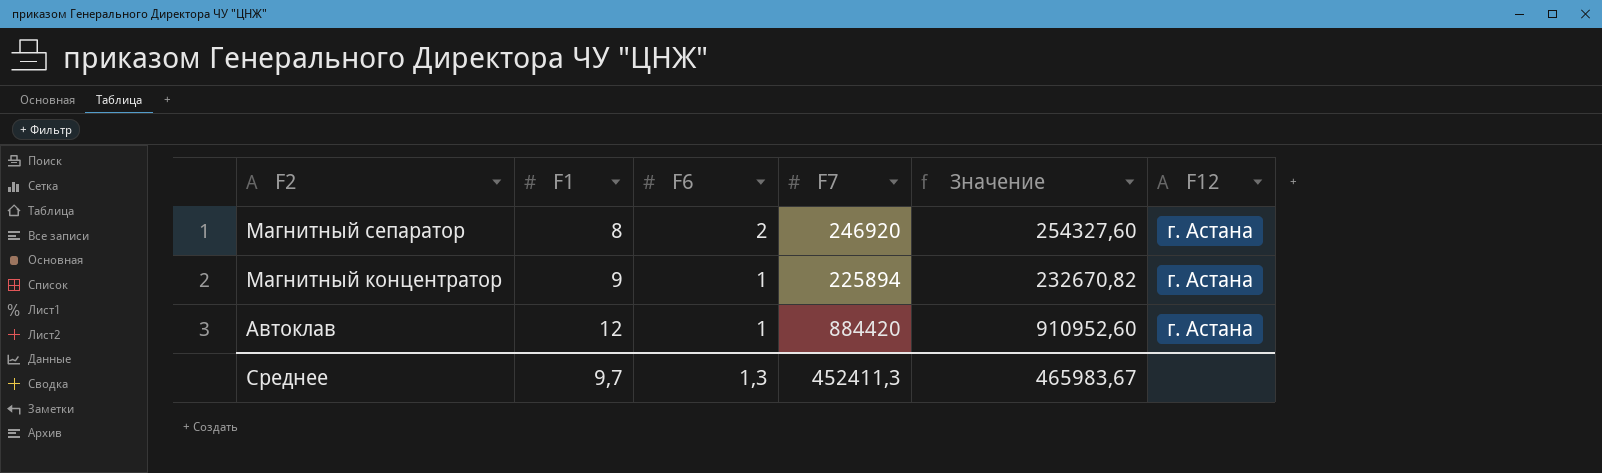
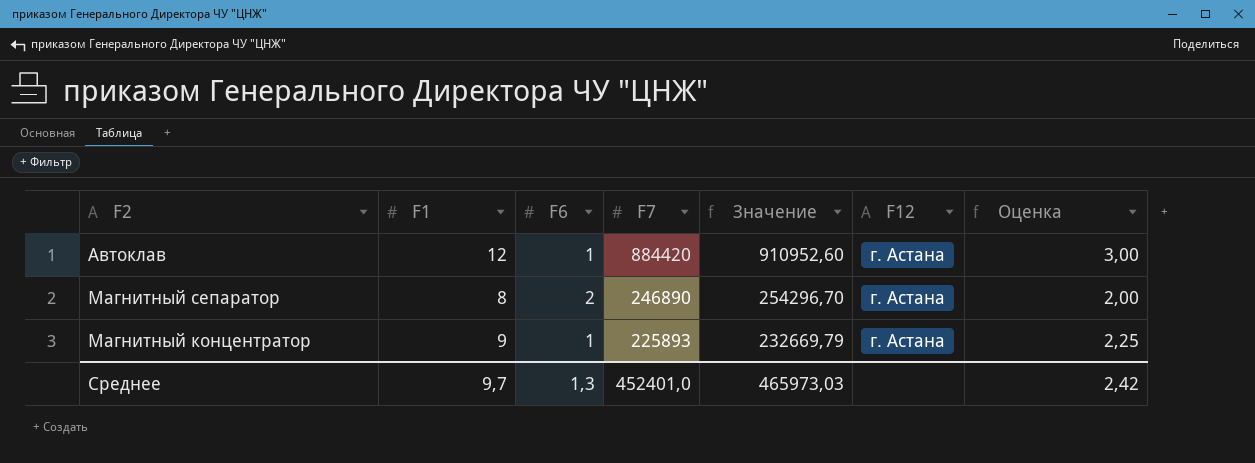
row order: F2 descending -> F7 descending
column Оценка | formula: none -> [F1] * 0,25
Магнитный сепаратор | F7: 246920 -> 246890
Магнитный сепаратор | Значение: 254327,60 -> 254296,70
Магнитный концентратор | F7: 225894 -> 225893
Магнитный концентратор | Значение: 232670,82 -> 232669,79
Среднее | F7: 452411,3 -> 452401,0
Среднее | Значение: 465983,67 -> 465973,03

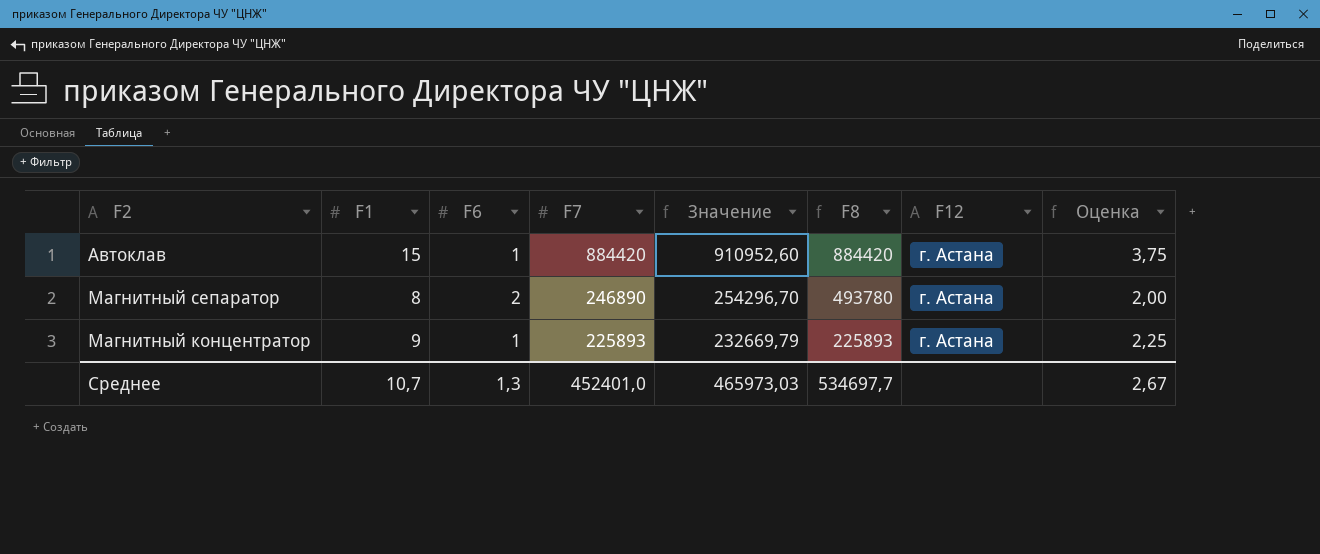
column F8 | formula: none -> [F6] * [F7]
Автоклав | F1: 12 -> 15
Автоклав | Оценка: 3,00 -> 3,75
Среднее | F1: 9,7 -> 10,7
Среднее | Оценка: 2,42 -> 2,67

